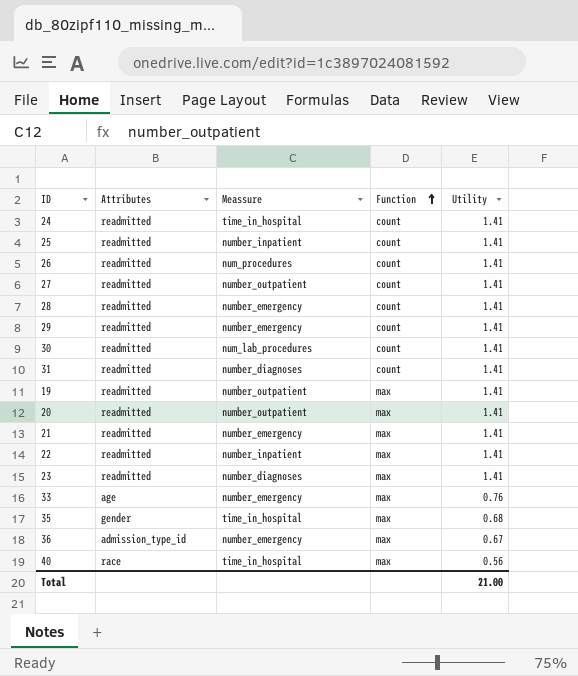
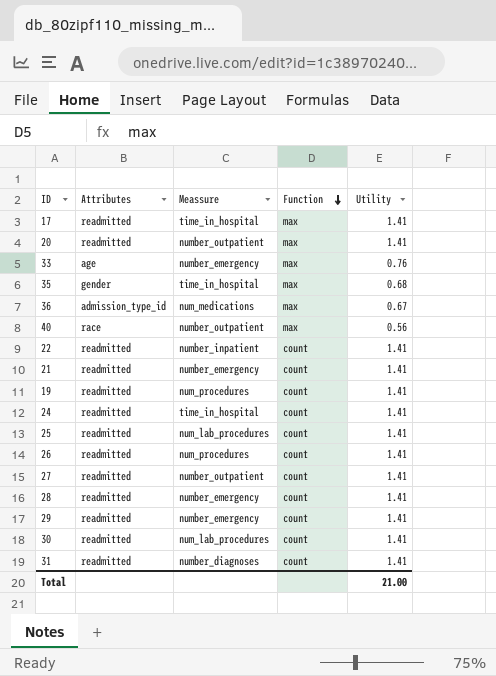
row order: Function ascending -> Function descending
row 23: readmitted | number_diagnoses | max | 1.41 -> none
row 17: none -> readmitted | time_in_hospital | max | 1.41
36 | Meassure: number_emergency -> num_medications
40 | Meassure: time_in_hospital -> number_outpatient
22 | Function: max -> count
21 | Function: max -> count
19 | Meassure: number_outpatient -> num_procedures
19 | Function: max -> count
25 | Meassure: number_inpatient -> num_lab_procedures

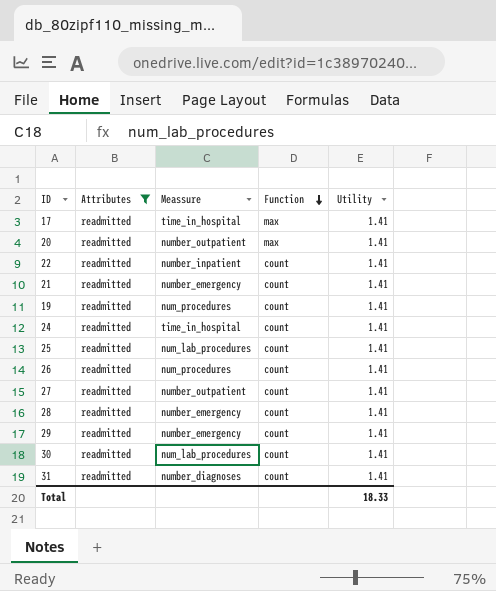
filter: none -> Attributes = readmitted
Total | Utility: 21.00 -> 18.33

